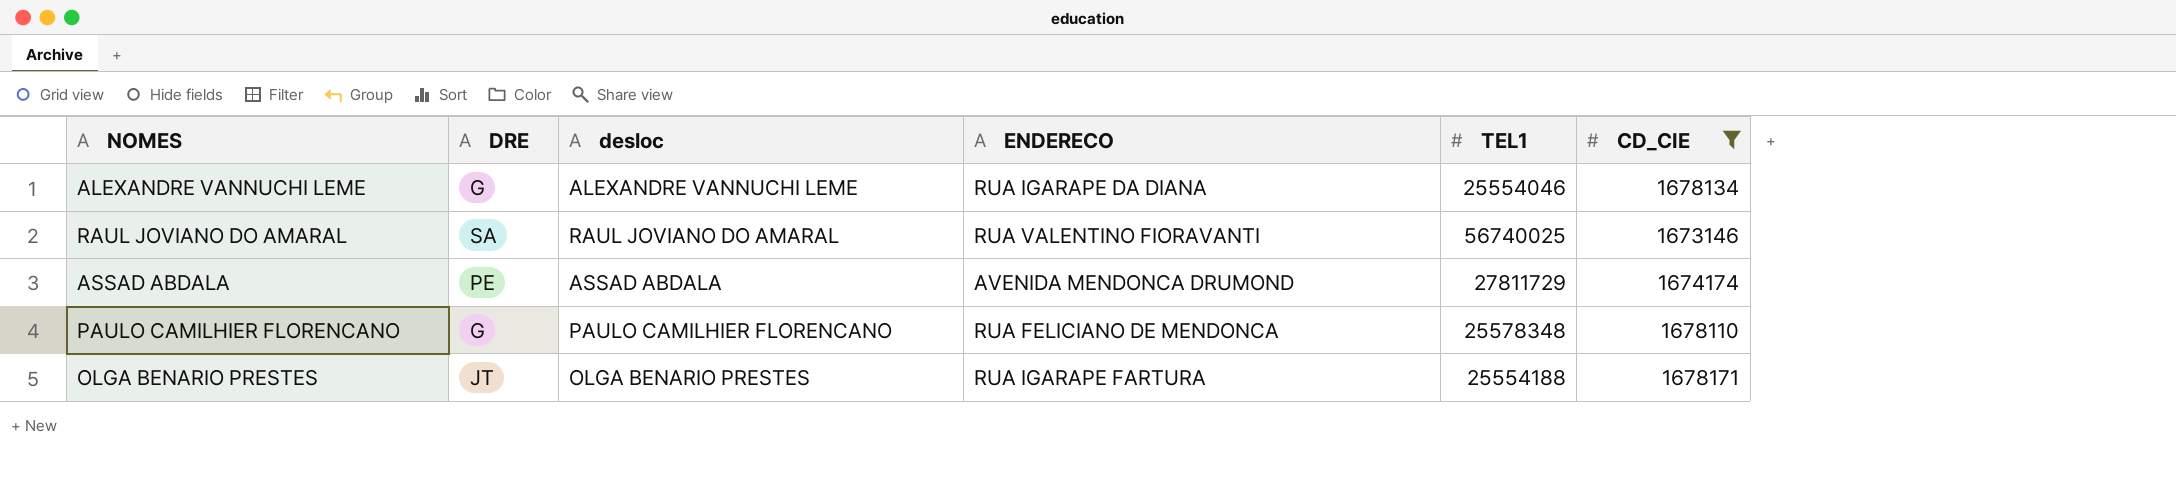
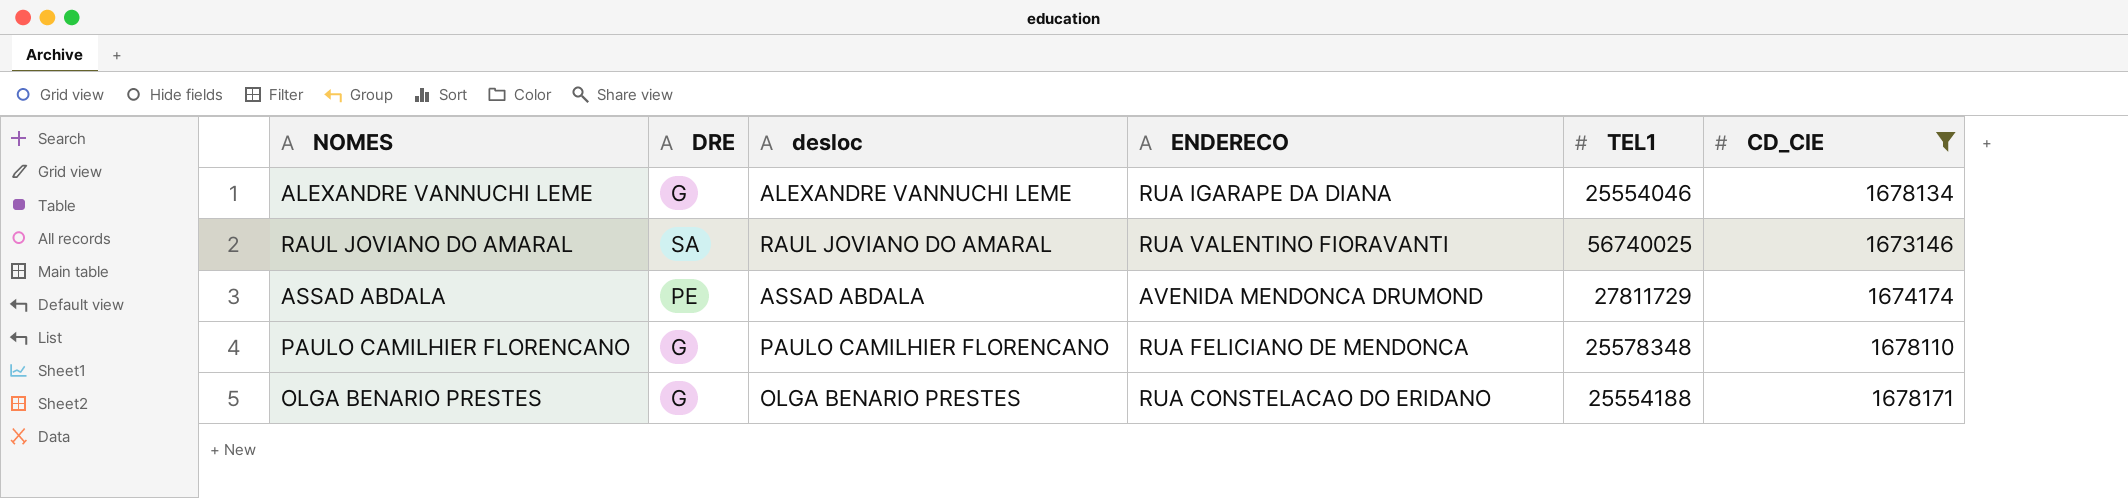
OLGA BENARIO PRESTES | DRE: JT -> G
OLGA BENARIO PRESTES | ENDERECO: RUA IGARAPE FARTURA -> RUA CONSTELACAO DO ERIDANO

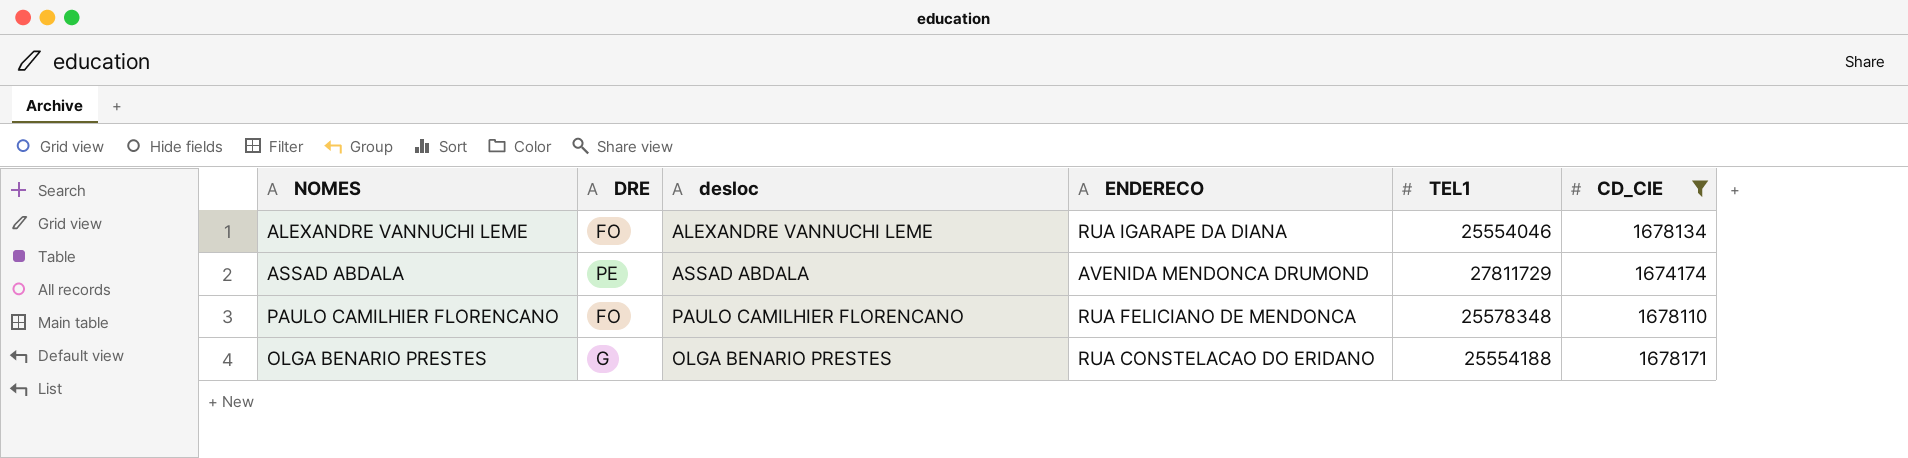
row RAUL JOVIANO DO AMARAL: SA | RAUL JOVIANO DO AMARAL | RUA VALENTINO FIORAVANTI | 56740025 | 1673146 -> none
ALEXANDRE VANNUCHI LEME | DRE: G -> FO
PAULO CAMILHIER FLORENCANO | DRE: G -> FO

